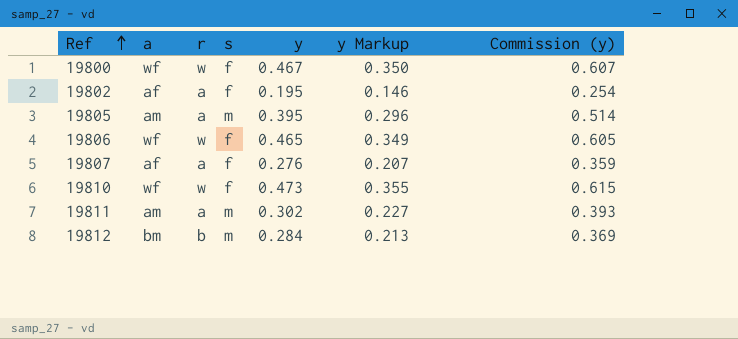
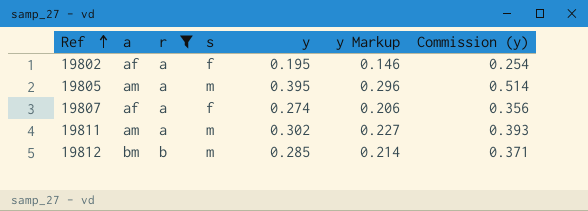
filter: none -> r != w
19807 | y: 0.276 -> 0.274
19807 | y Markup: 0.207 -> 0.206
19807 | Commission (y): 0.359 -> 0.356
19812 | y: 0.284 -> 0.285
19812 | y Markup: 0.213 -> 0.214
19812 | Commission (y): 0.369 -> 0.371

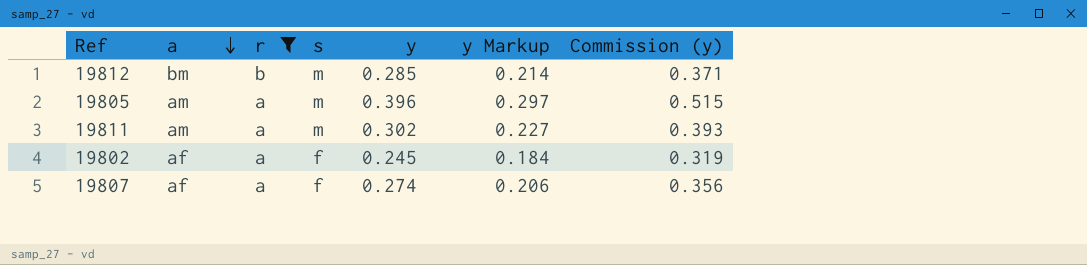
row order: Ref ascending -> a descending
19805 | y: 0.395 -> 0.396
19805 | y Markup: 0.296 -> 0.297
19805 | Commission (y): 0.514 -> 0.515
19802 | y: 0.195 -> 0.245
19802 | y Markup: 0.146 -> 0.184
19802 | Commission (y): 0.254 -> 0.319

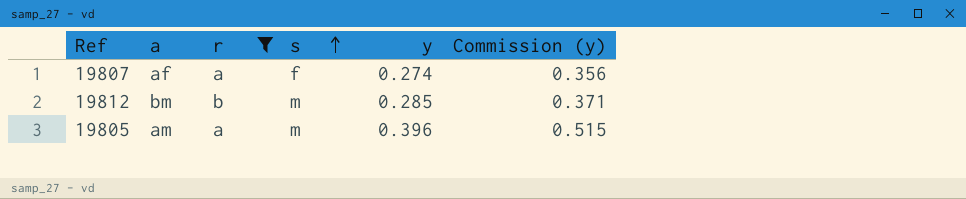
row order: a descending -> s ascending
column y Markup | formula: [y] * 0.75 -> none
row 19811: am | a | m | 0.302 | 0.227 | 0.393 -> none
row 19802: af | a | f | 0.245 | 0.184 | 0.319 -> none

